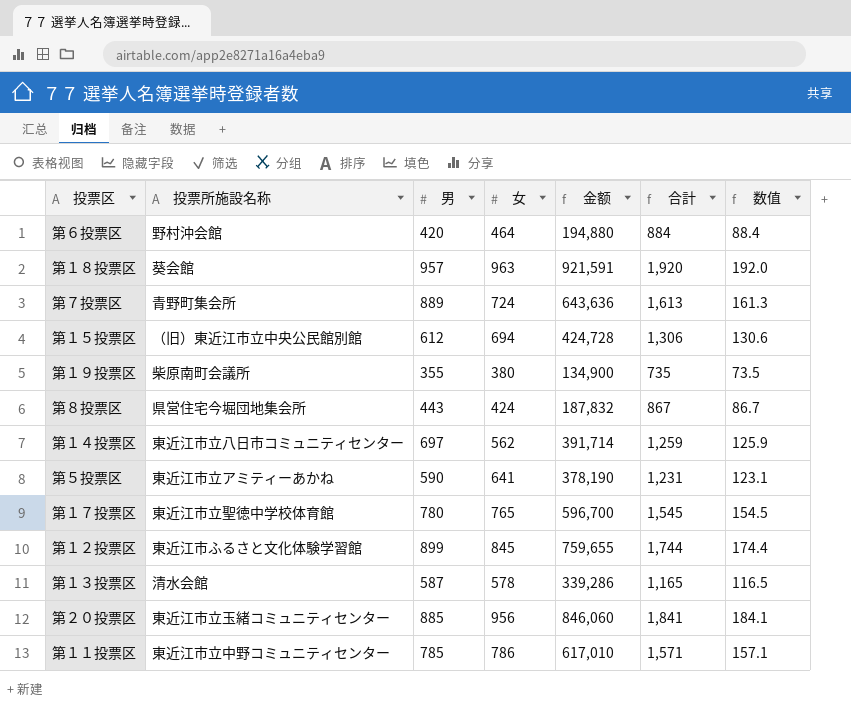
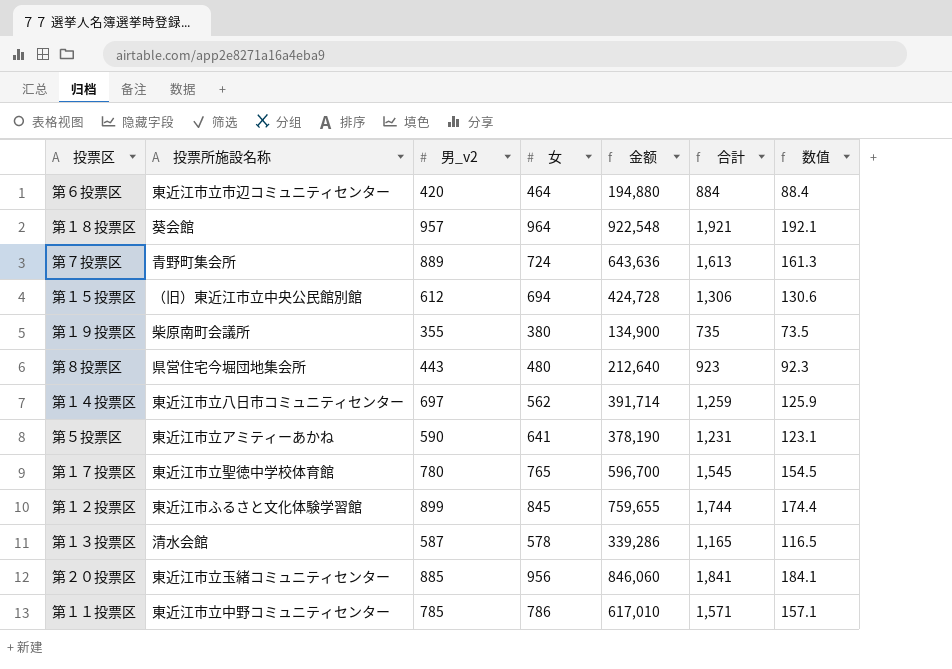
column name: 男 -> 男_v2
第６投票区 | 投票所施設名称: 野村沖会館 -> 東近江市立市辺コミュニティセンター
第１８投票区 | 女: 963 -> 964
第１８投票区 | 金额: 921,591 -> 922,548
第１８投票区 | 合計: 1,920 -> 1,921
第１８投票区 | 数值: 192.0 -> 192.1
第８投票区 | 女: 424 -> 480
第８投票区 | 金额: 187,832 -> 212,640
第８投票区 | 合計: 867 -> 923
第８投票区 | 数值: 86.7 -> 92.3

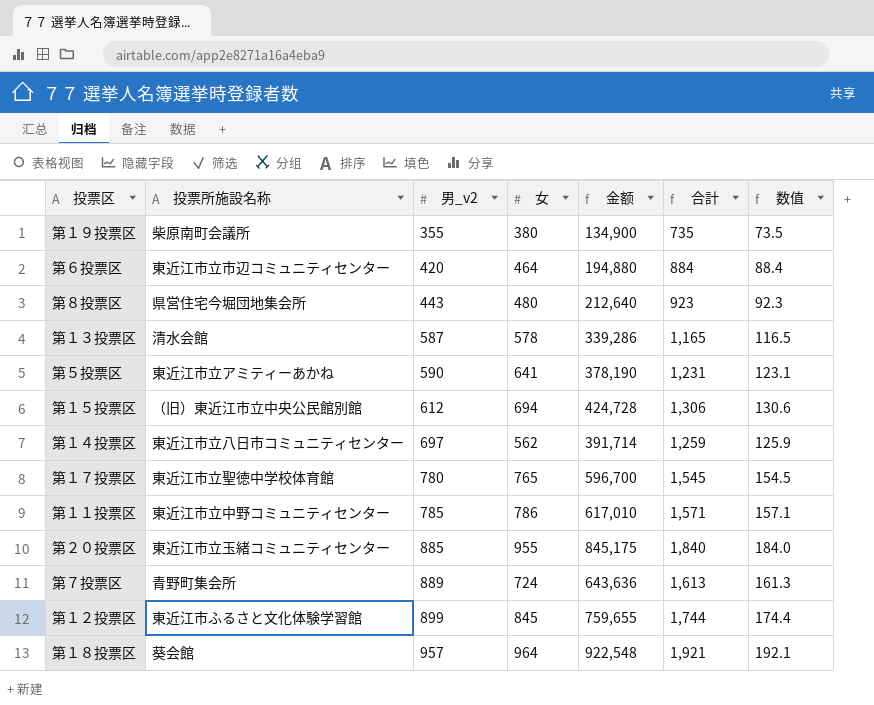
row order: none -> 男_v2 ascending
第２０投票区 | 女: 956 -> 955
第２０投票区 | 金额: 846,060 -> 845,175
第２０投票区 | 合計: 1,841 -> 1,840
第２０投票区 | 数值: 184.1 -> 184.0

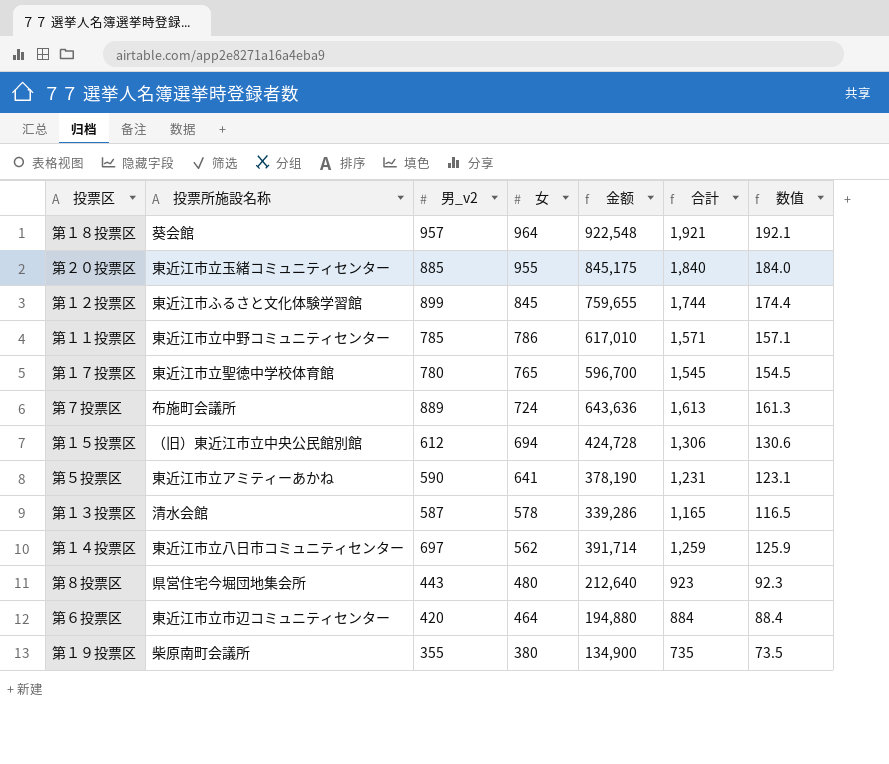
row order: 男_v2 ascending -> 女 descending
第７投票区 | 投票所施設名称: 青野町集会所 -> 布施町会議所

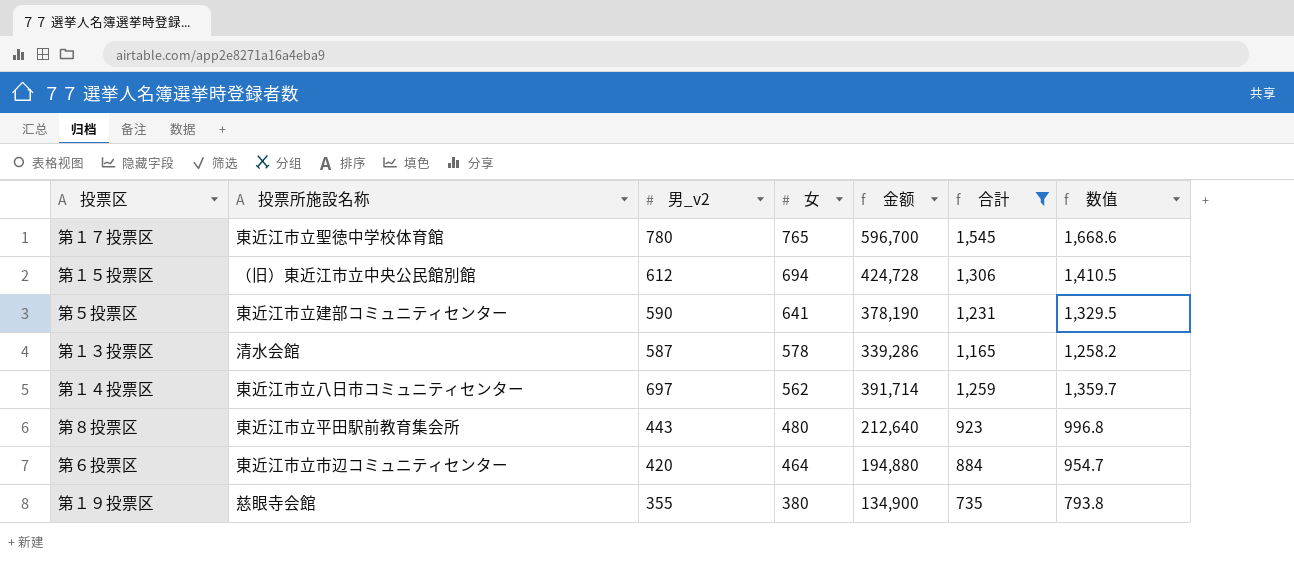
filter: none -> 合計 <= 1,545
column 数值 | formula: [合計] * 0.1 -> [合計] * 1.08
第５投票区 | 投票所施設名称: 東近江市立アミティーあかね -> 東近江市立建部コミュニティセンター
第８投票区 | 投票所施設名称: 県営住宅今堀団地集会所 -> 東近江市立平田駅前教育集会所
第１９投票区 | 投票所施設名称: 柴原南町会議所 -> 慈眼寺会館

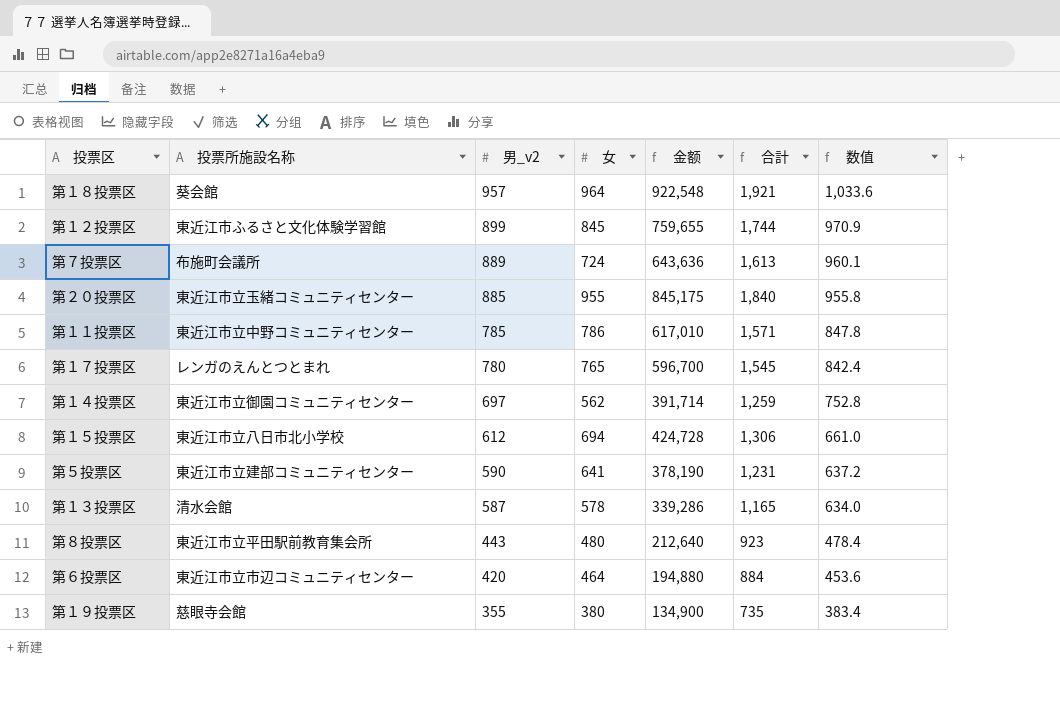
filter: 合計 <= 1,545 -> none
row order: 女 descending -> 男_v2 descending
column 数值 | formula: [合計] * 1.08 -> [男_v2] * 1.08
第１７投票区 | 投票所施設名称: 東近江市立聖徳中学校体育館 -> レンガのえんとつとまれ
第１４投票区 | 投票所施設名称: 東近江市立八日市コミュニティセンター -> 東近江市立御園コミュニティセンター
第１５投票区 | 投票所施設名称: （旧）東近江市立中央公民館別館 -> 東近江市立八日市北小学校

